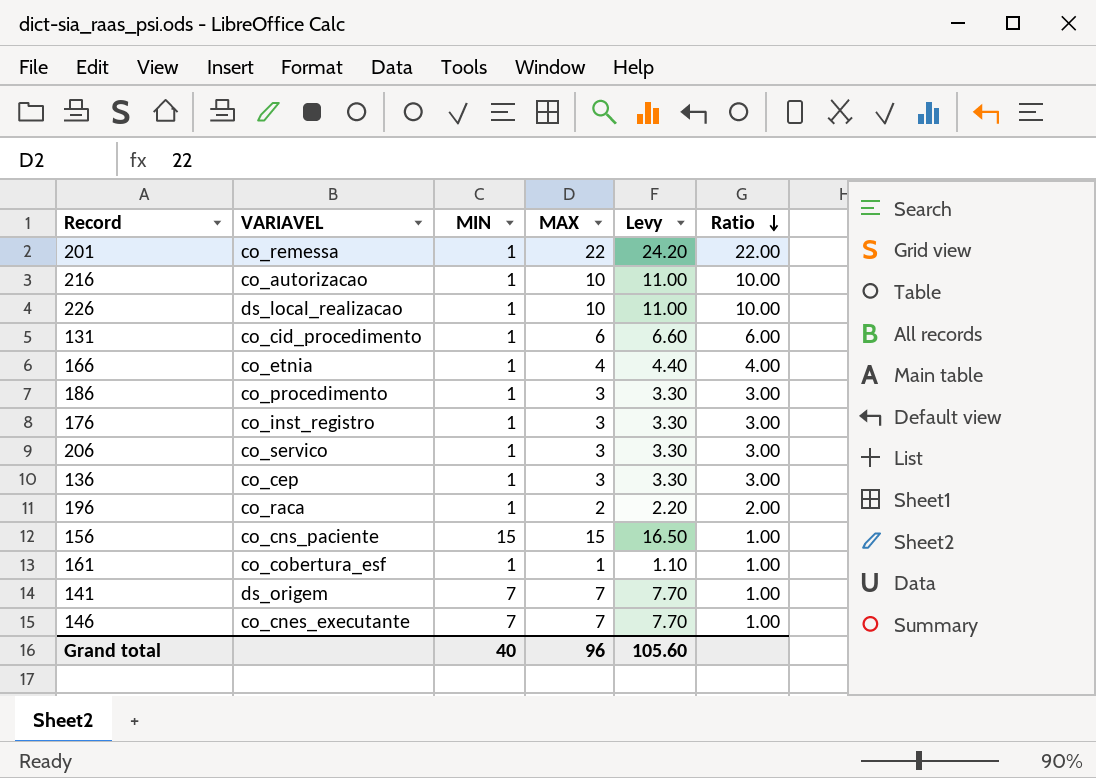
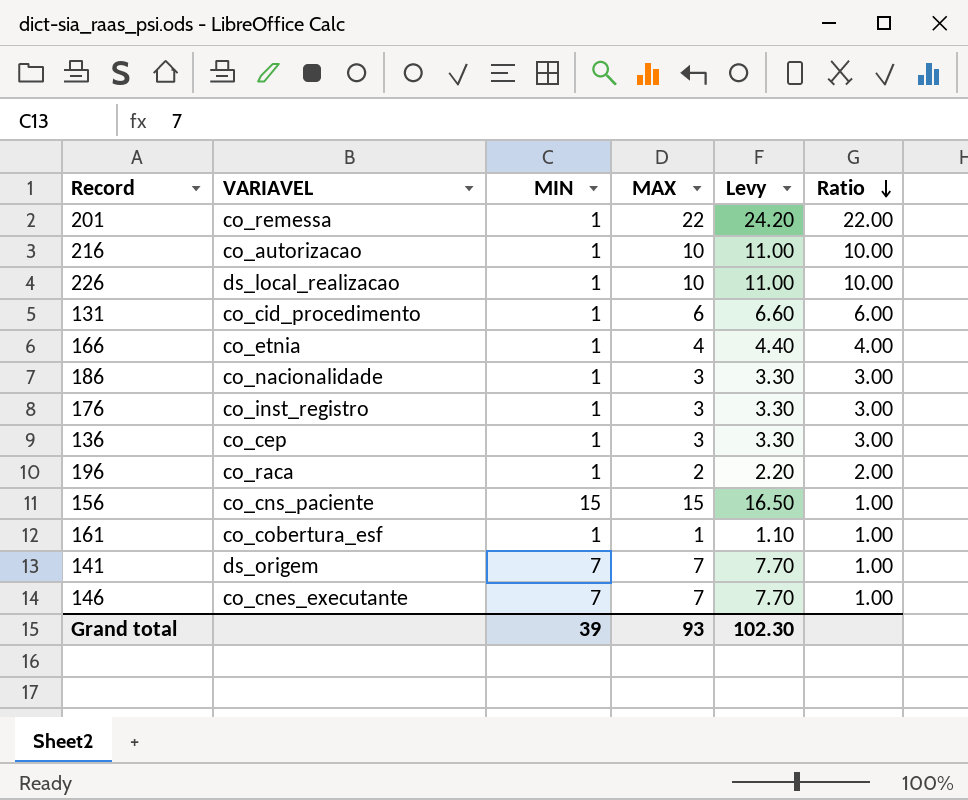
row 206: co_servico | 1 | 3 | 3.30 | 3.00 -> none
186 | VARIAVEL: co_procedimento -> co_nacionalidade
Grand total | MIN: 40 -> 39
Grand total | MAX: 96 -> 93
Grand total | Levy: 105.60 -> 102.30

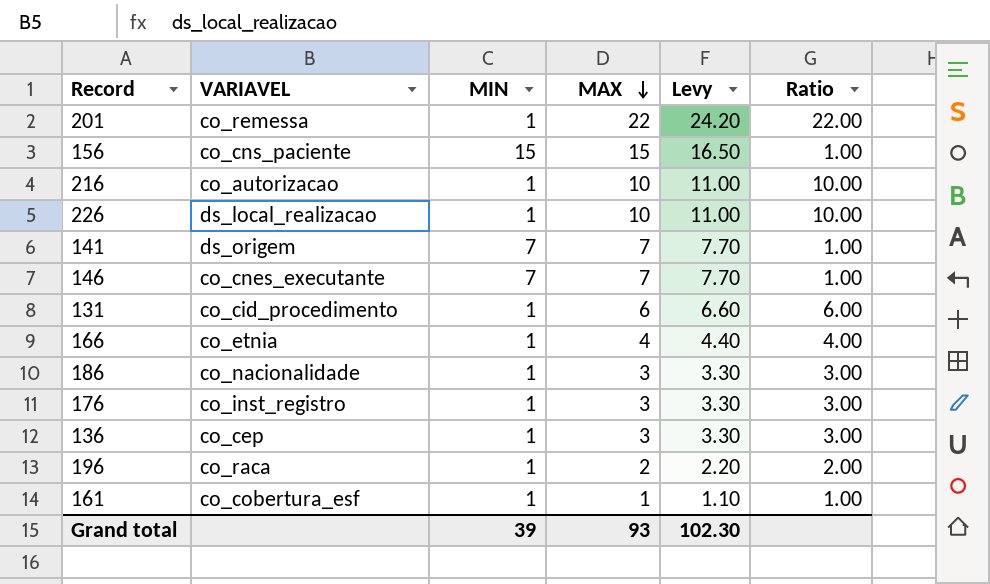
row order: Ratio descending -> MAX descending

